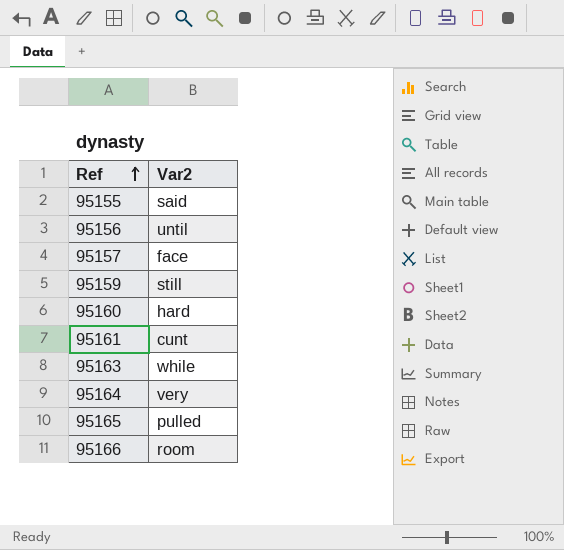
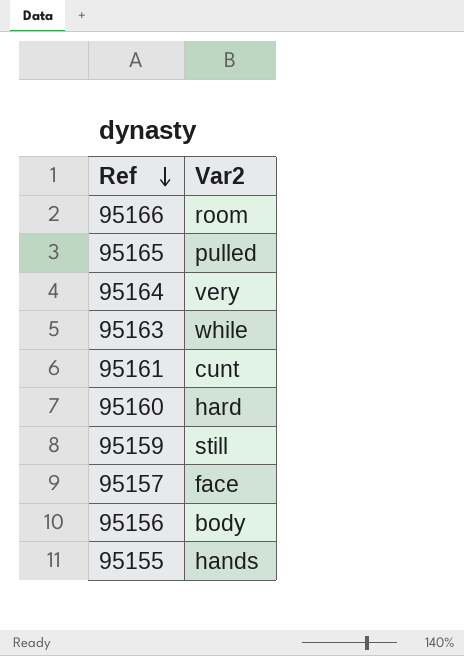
row order: Ref ascending -> Ref descending
95156 | Var2: until -> body
95155 | Var2: said -> hands

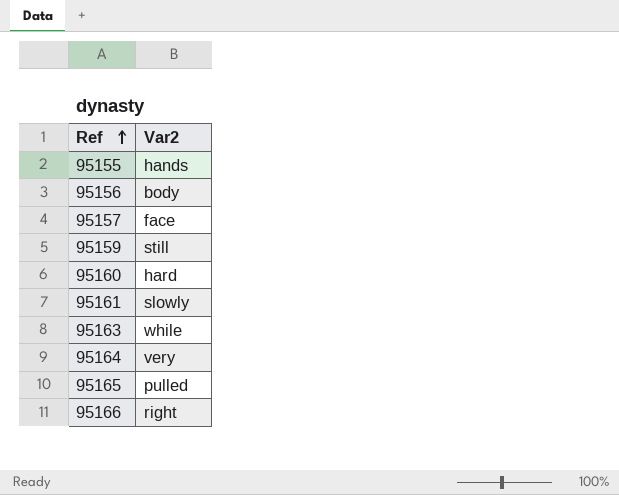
row order: Ref descending -> Ref ascending
95161 | Var2: cunt -> slowly
95166 | Var2: room -> right

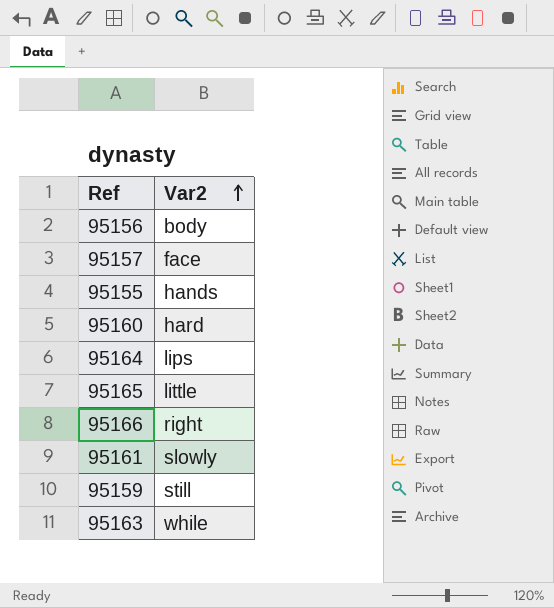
row order: Ref ascending -> Var2 ascending
95164 | Var2: very -> lips
95165 | Var2: pulled -> little

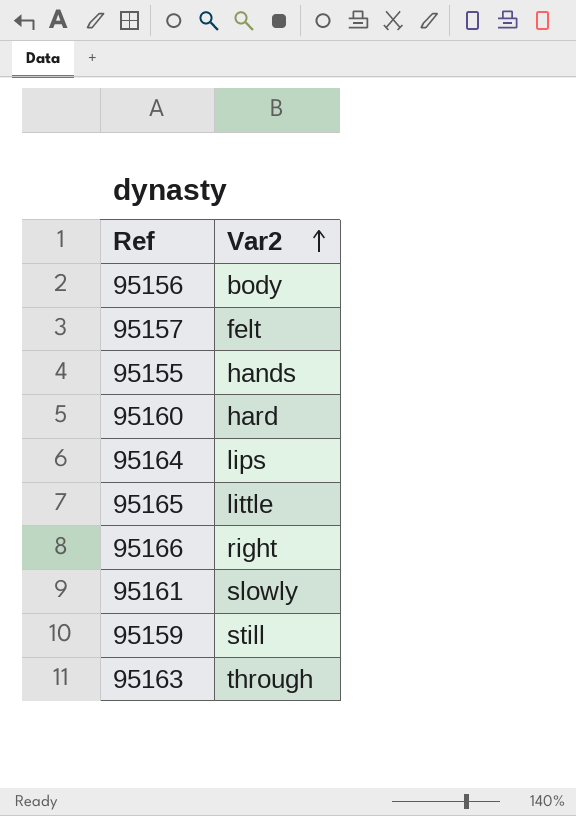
95157 | Var2: face -> felt
95163 | Var2: while -> through

